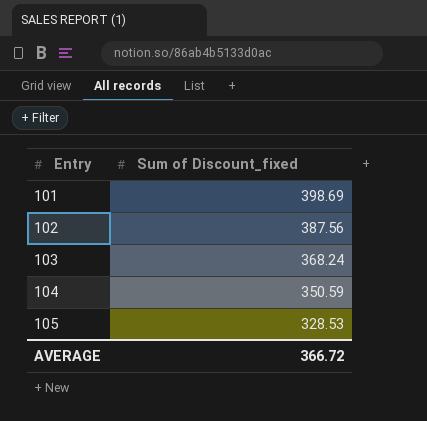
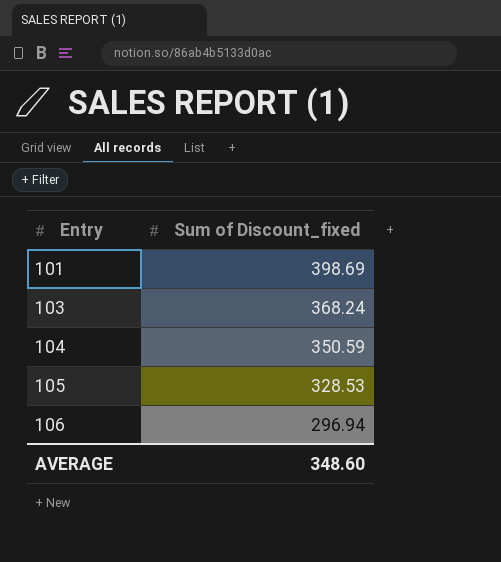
row 102: 387.56 -> none
row 106: none -> 296.94
AVERAGE | Sum of Discount_fixed: 366.72 -> 348.60

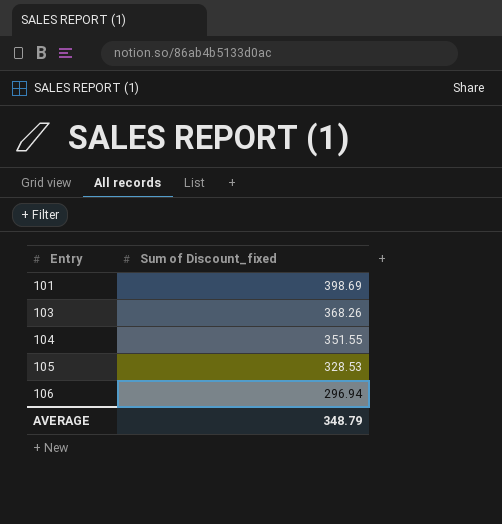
103 | Sum of Discount_fixed: 368.24 -> 368.26
104 | Sum of Discount_fixed: 350.59 -> 351.55
AVERAGE | Sum of Discount_fixed: 348.60 -> 348.79

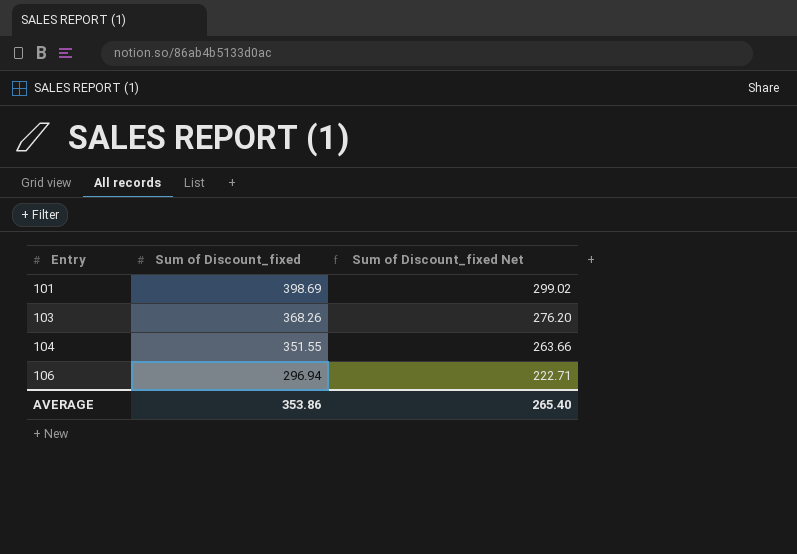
column Sum of Discount_fixed Net | formula: none -> [Sum of Discount_fixed] * 0.75
row 105: 328.53 -> none
AVERAGE | Sum of Discount_fixed: 348.79 -> 353.86

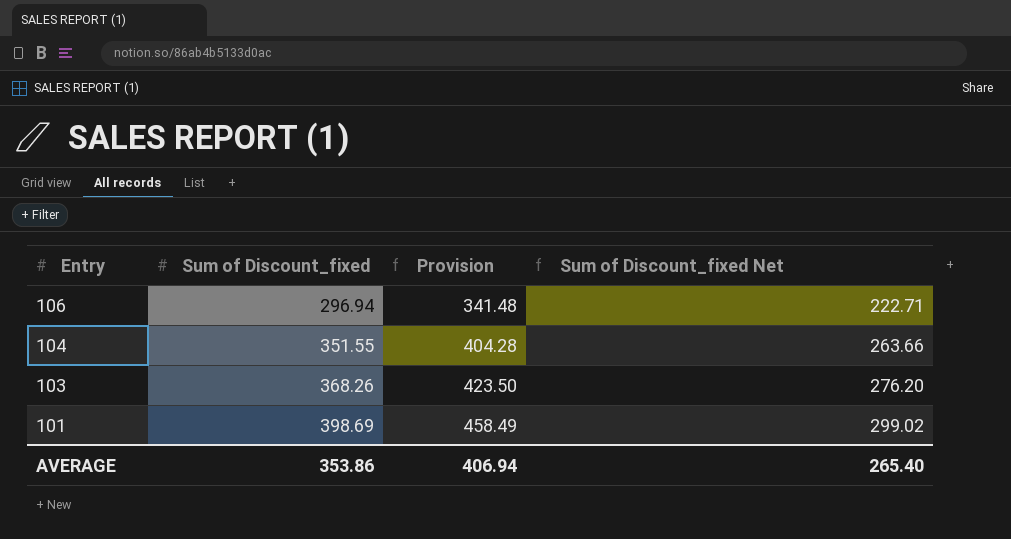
row order: Entry ascending -> Entry descending
column Provision | formula: none -> [Sum of Discount_fixed] * 1.15

